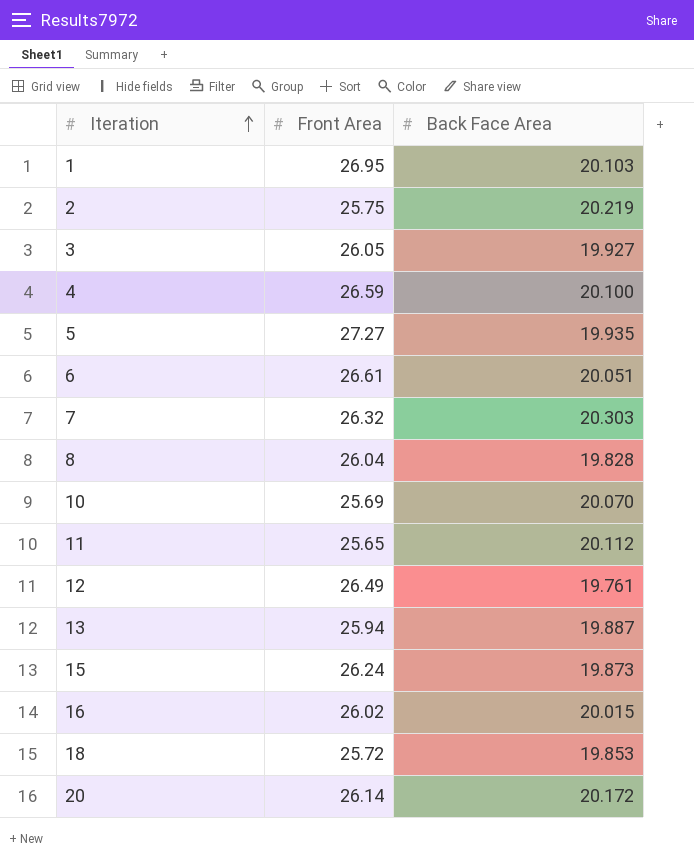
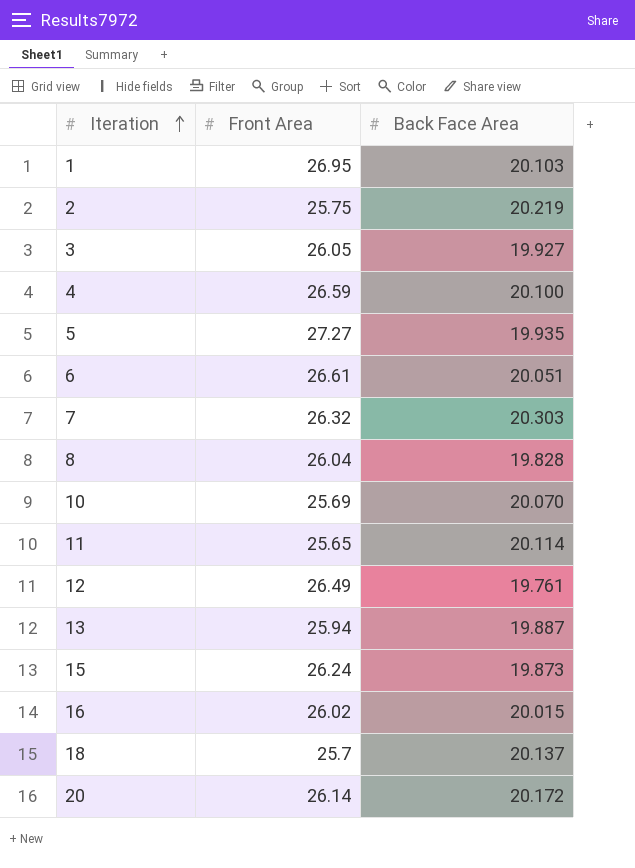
11 | Back Face Area: 20.112 -> 20.114
18 | Front Area: 25.72 -> 25.7
18 | Back Face Area: 19.853 -> 20.137

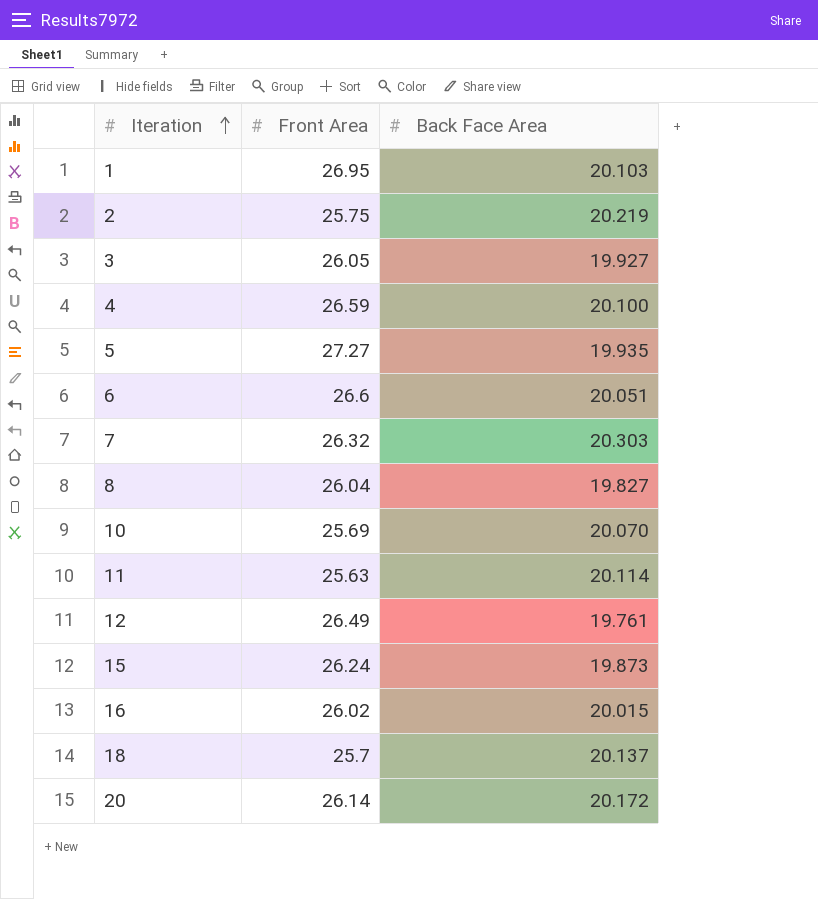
row 13: 25.94 | 19.887 -> none
6 | Front Area: 26.61 -> 26.6
8 | Back Face Area: 19.828 -> 19.827
11 | Front Area: 25.65 -> 25.63

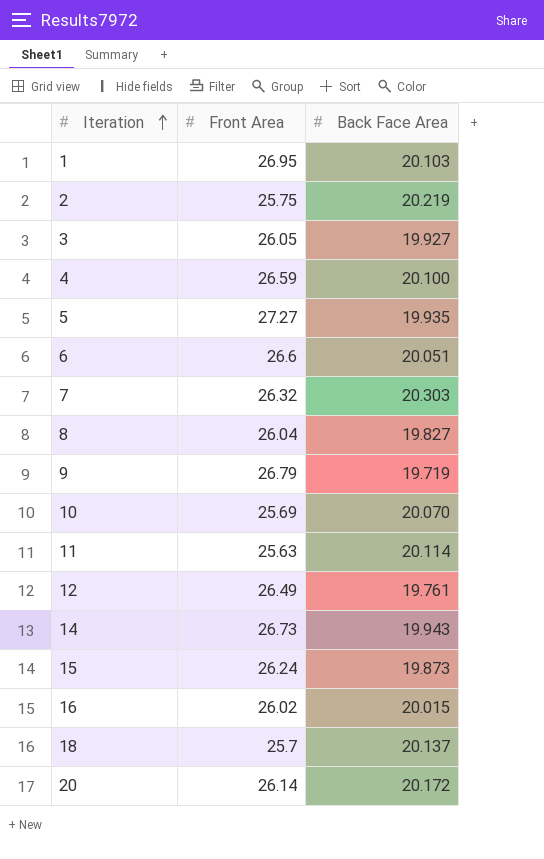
row 9: none -> 26.79 | 19.719
row 14: none -> 26.73 | 19.943

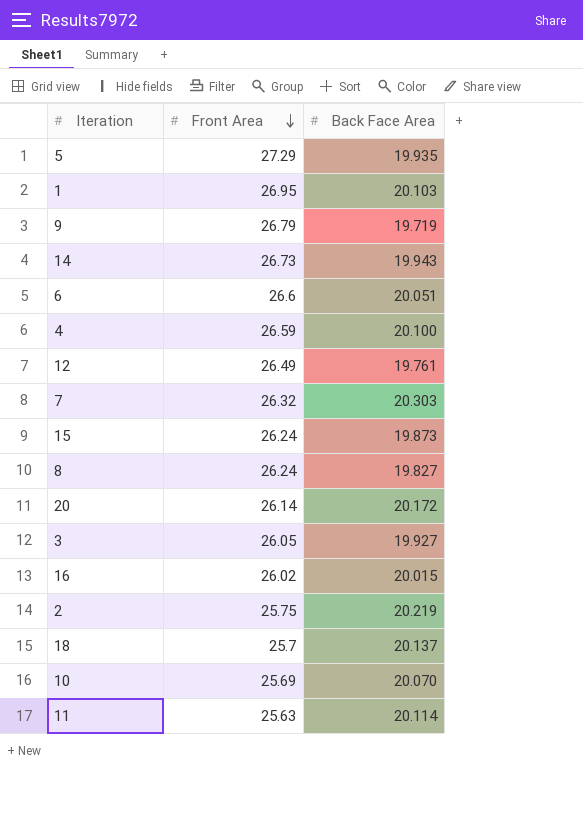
row order: Iteration ascending -> Front Area descending
5 | Front Area: 27.27 -> 27.29
8 | Front Area: 26.04 -> 26.24

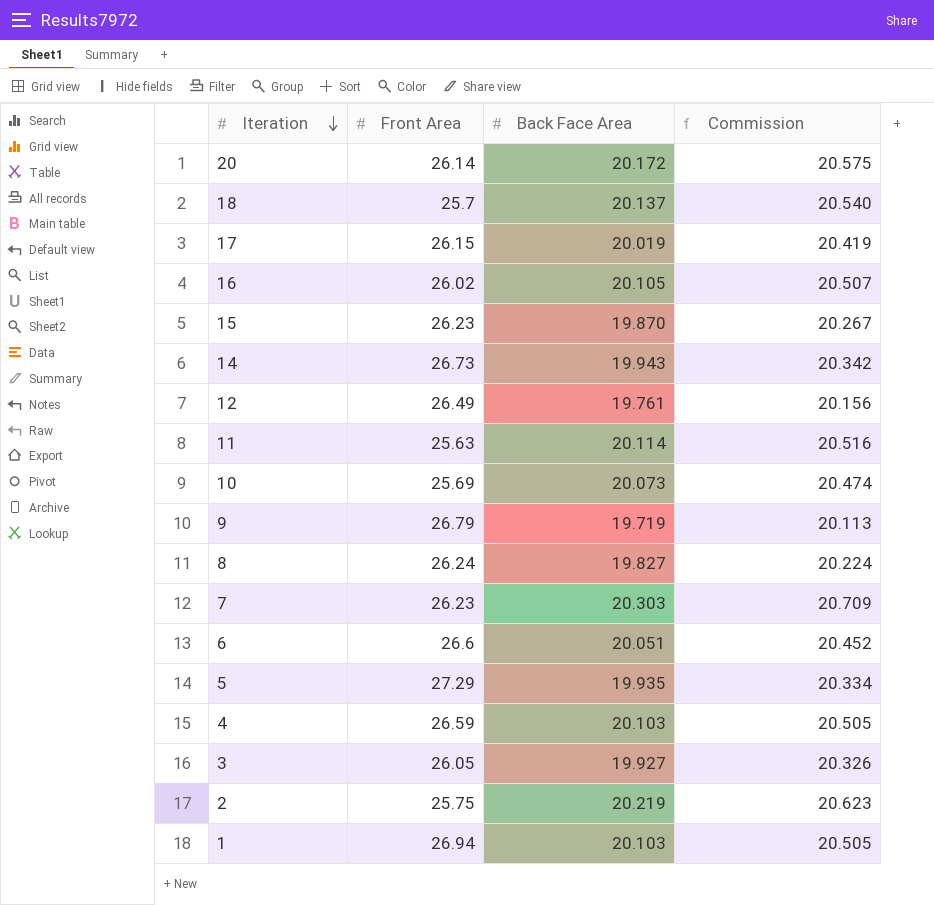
row order: Front Area descending -> Iteration descending
column Commission | formula: none -> [Back Face Area] * 1.02
row 17: none -> 26.15 | 20.019 | 20.419
16 | Back Face Area: 20.015 -> 20.105
15 | Front Area: 26.24 -> 26.23
15 | Back Face Area: 19.873 -> 19.870
10 | Back Face Area: 20.070 -> 20.073
7 | Front Area: 26.32 -> 26.23
4 | Back Face Area: 20.100 -> 20.103
1 | Front Area: 26.95 -> 26.94

